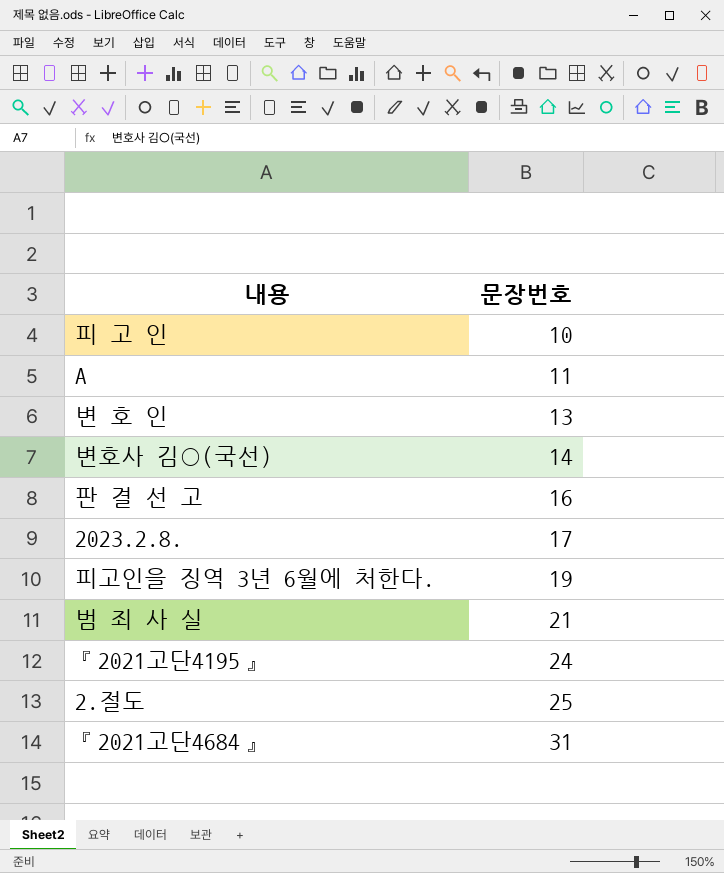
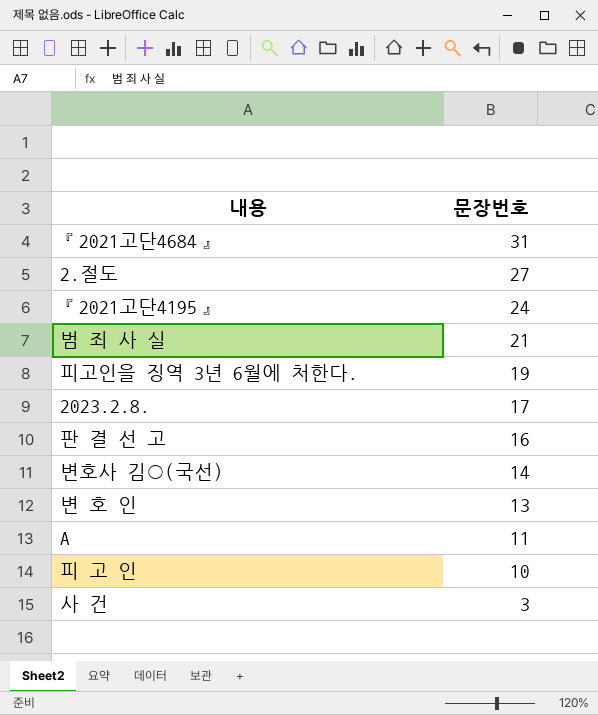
row order: 문장번호 ascending -> 문장번호 descending
2.절도 | 문장번호: 25 -> 27
row 사 건: none -> 3

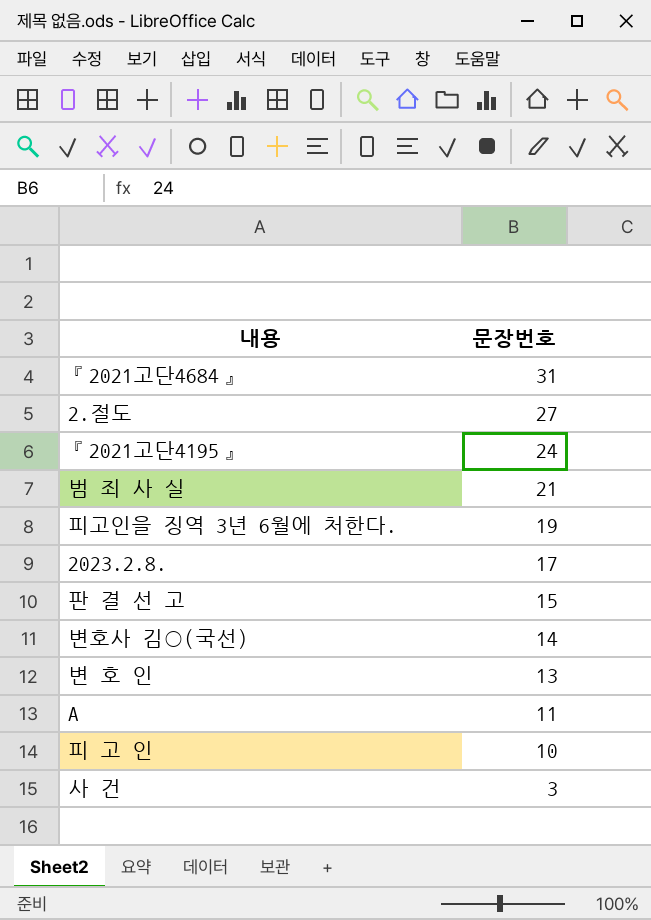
판 결 선 고 | 문장번호: 16 -> 15

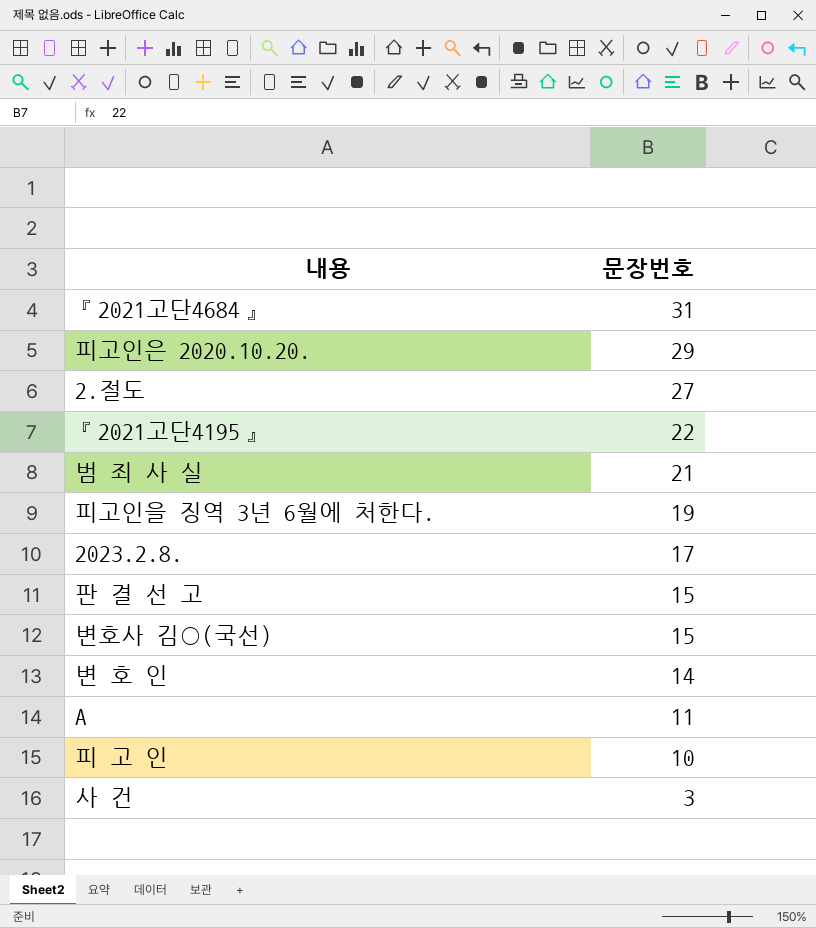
row 피고인은 2020.10.20.: none -> 29
『2021고단4195』 | 문장번호: 24 -> 22
변호사 김○(국선) | 문장번호: 14 -> 15
변 호 인 | 문장번호: 13 -> 14

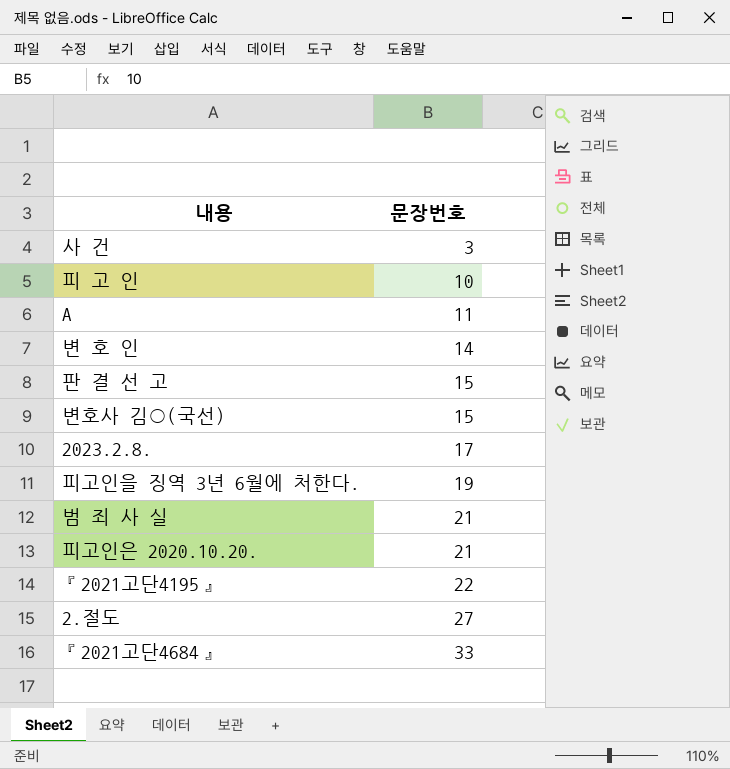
row order: 문장번호 descending -> 문장번호 ascending
피고인은 2020.10.20. | 문장번호: 29 -> 21
『2021고단4684』 | 문장번호: 31 -> 33

